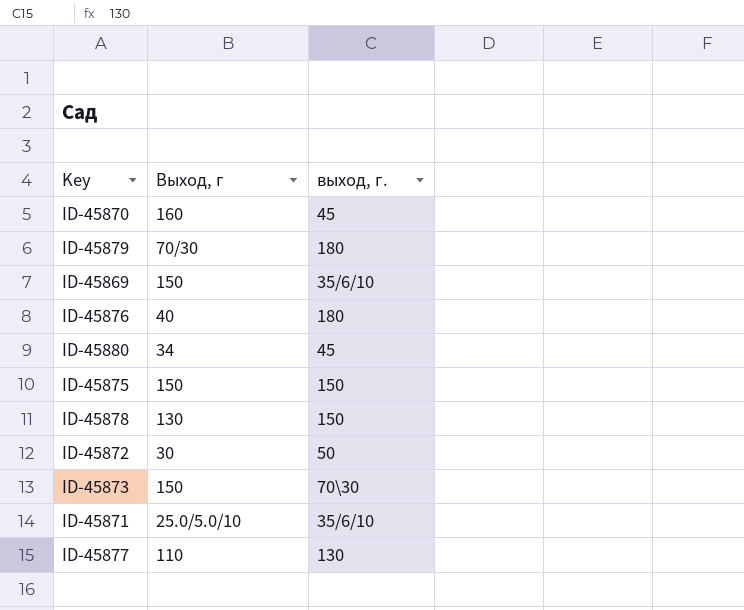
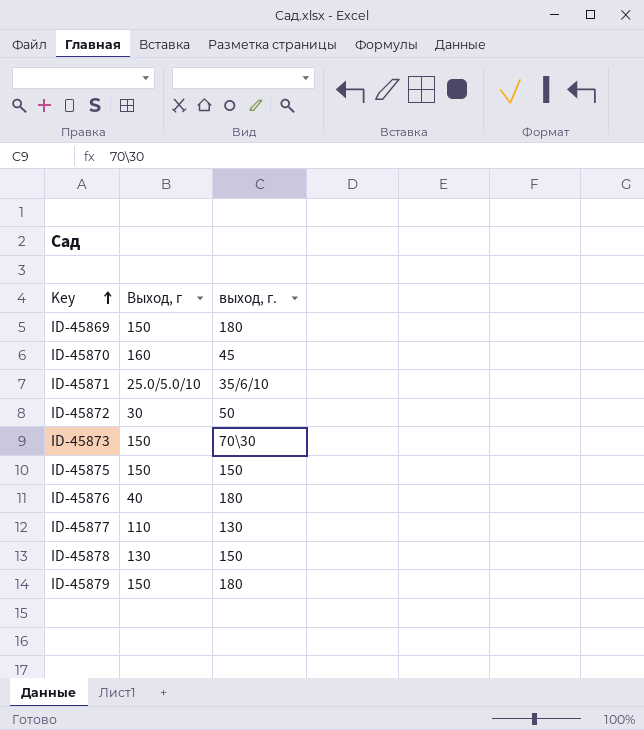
row order: none -> Key ascending
row ID-45880: 34 | 45 -> none
ID-45869 | выход, г.: 35/6/10 -> 180
ID-45879 | Выход, г: 70/30 -> 150

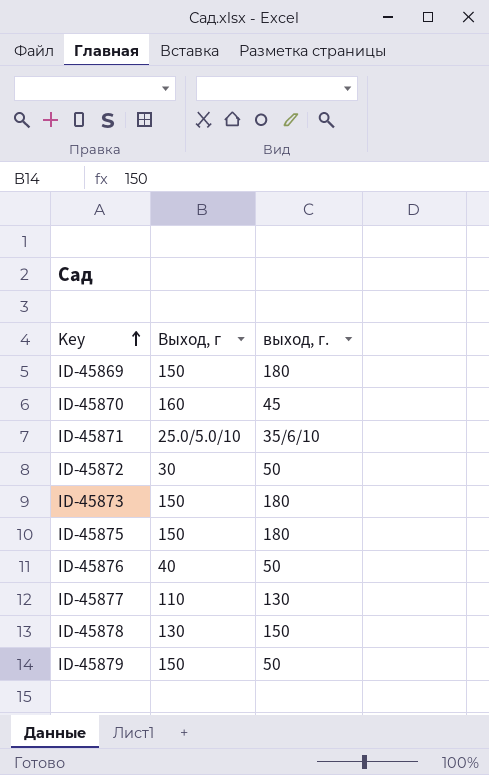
ID-45873 | выход, г.: 70\30 -> 180
ID-45875 | выход, г.: 150 -> 180
ID-45876 | выход, г.: 180 -> 50
ID-45879 | выход, г.: 180 -> 50

